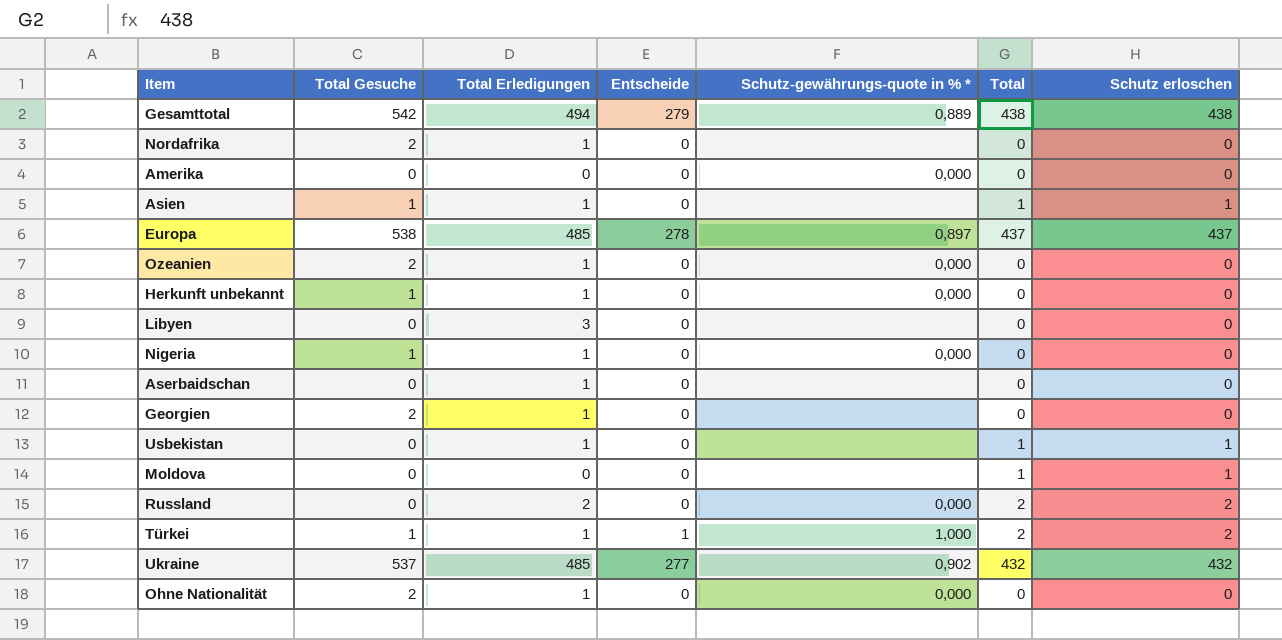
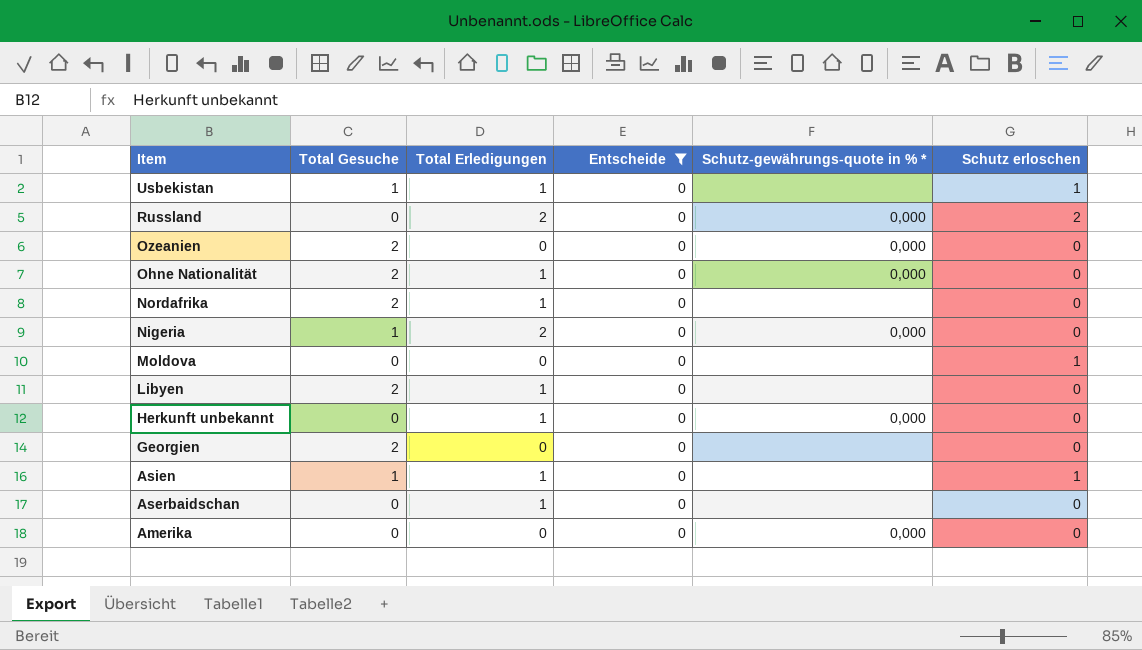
filter: none -> Entscheide = 0
row order: none -> Item descending
column Total | position: 6 -> none
Usbekistan | Total Gesuche: 0 -> 1
Ozeanien | Total Erledigungen: 1 -> 0
Nigeria | Total Erledigungen: 1 -> 2
Libyen | Total Gesuche: 0 -> 2
Libyen | Total Erledigungen: 3 -> 1
Herkunft unbekannt | Total Gesuche: 1 -> 0
Georgien | Total Erledigungen: 1 -> 0

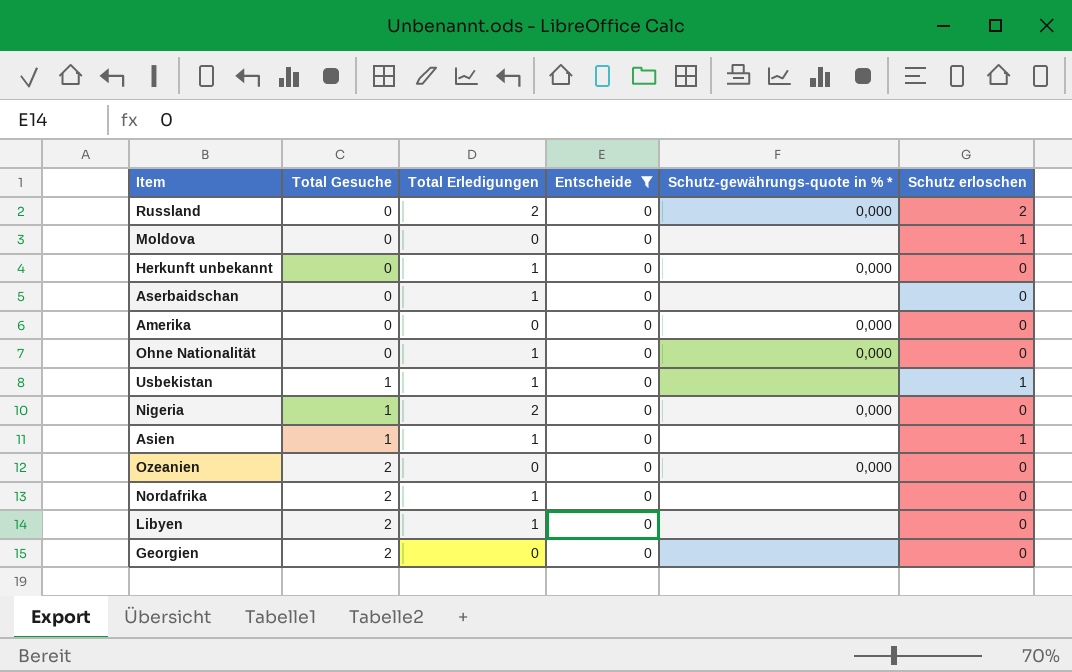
row order: Item descending -> Total Gesuche ascending
Ohne Nationalität | Total Gesuche: 2 -> 0

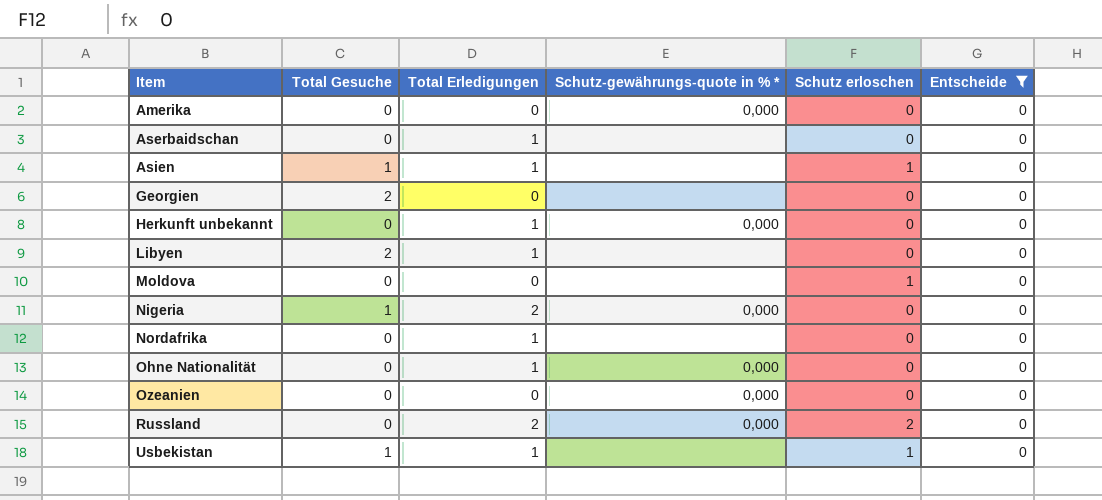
row order: Total Gesuche ascending -> Item ascending
column Entscheide | position: 4 -> 6
Nordafrika | Total Gesuche: 2 -> 0
Ozeanien | Total Gesuche: 2 -> 0

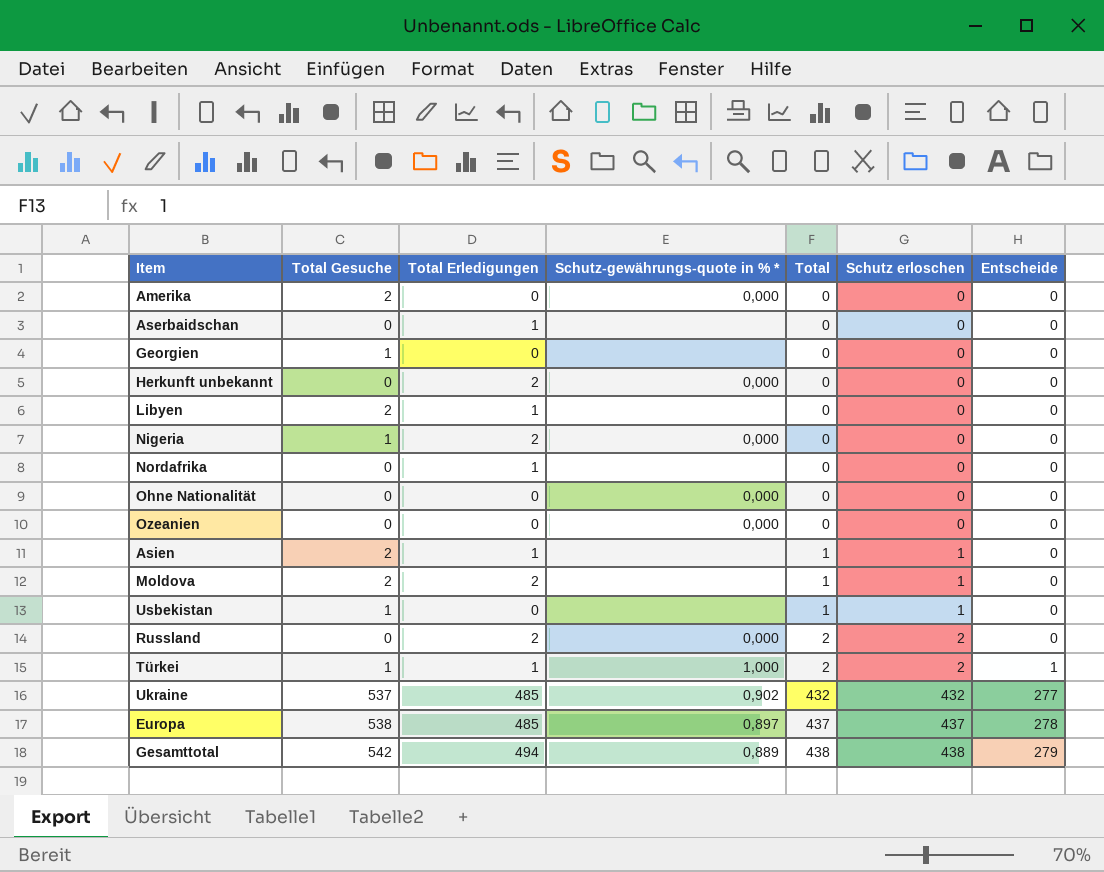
filter: Entscheide = 0 -> none
row order: Item ascending -> Total ascending
column Total | position: none -> 5
Amerika | Total Gesuche: 0 -> 2
Georgien | Total Gesuche: 2 -> 1
Herkunft unbekannt | Total Erledigungen: 1 -> 2
Ohne Nationalität | Total Erledigungen: 1 -> 0
Asien | Total Gesuche: 1 -> 2
Moldova | Total Gesuche: 0 -> 2
Moldova | Total Erledigungen: 0 -> 2
Usbekistan | Total Erledigungen: 1 -> 0

